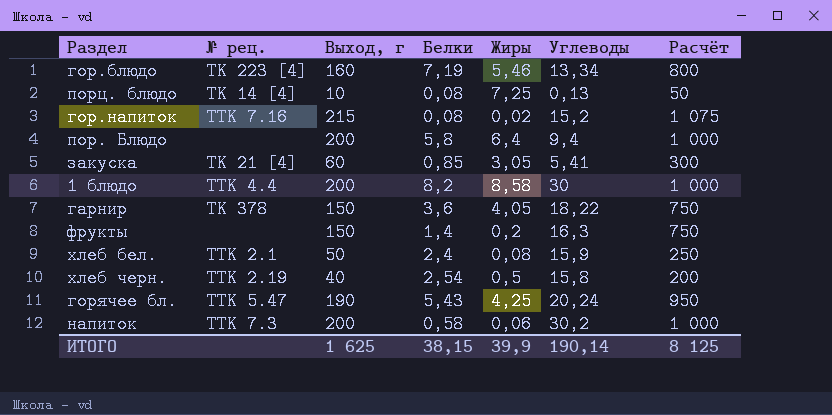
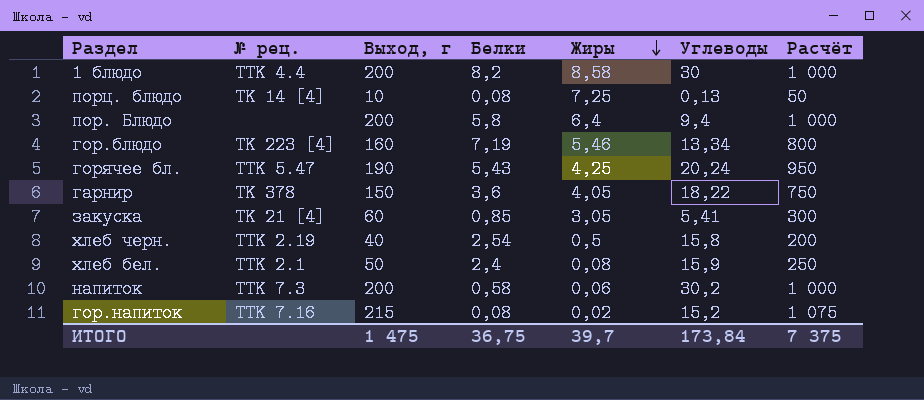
row order: none -> Жиры descending
row фрукты: none | 150 | 1,4 | 0,2 | 16,3 | 750 -> none
ИТОГО | Выход, г: 1 625 -> 1 475
ИТОГО | Белки: 38,15 -> 36,75
ИТОГО | Жиры: 39,9 -> 39,7
ИТОГО | Углеводы: 190,14 -> 173,84
ИТОГО | Расчёт: 8 125 -> 7 375

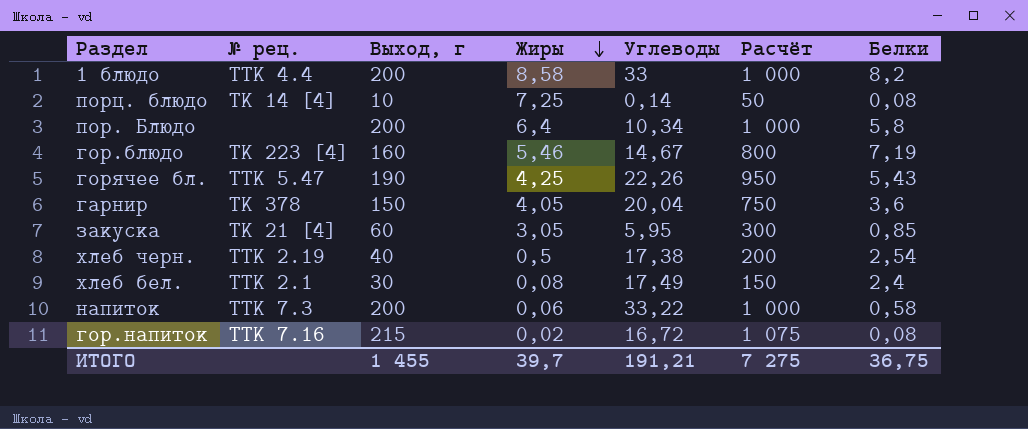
column Белки | position: 4 -> 7
1 блюдо | Углеводы: 30 -> 33
порц. блюдо | Углеводы: 0,13 -> 0,14
пор. Блюдо | Углеводы: 9,4 -> 10,34
гор.блюдо | Углеводы: 13,34 -> 14,67
горячее бл. | Углеводы: 20,24 -> 22,26
гарнир | Углеводы: 18,22 -> 20,04
закуска | Углеводы: 5,41 -> 5,95
хлеб черн. | Углеводы: 15,8 -> 17,38
хлеб бел. | Выход, г: 50 -> 30
хлеб бел. | Углеводы: 15,9 -> 17,49
хлеб бел. | Расчёт: 250 -> 150
напиток | Углеводы: 30,2 -> 33,22
гор.напиток | Углеводы: 15,2 -> 16,72
ИТОГО | Выход, г: 1 475 -> 1 455
ИТОГО | Углеводы: 173,84 -> 191,21
ИТОГО | Расчёт: 7 375 -> 7 275

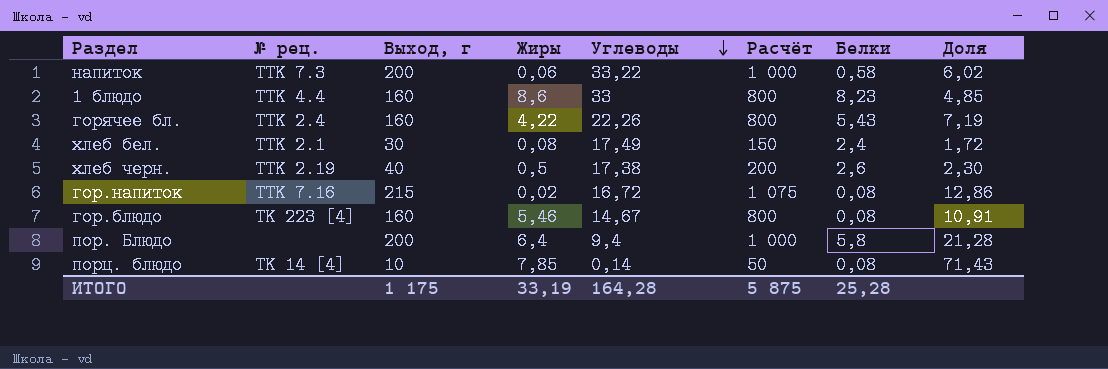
row order: Жиры descending -> Углеводы descending
column Доля | formula: none -> [Выход, г] / [Углеводы]
row гарнир: ТК 378 | 150 | 4,05 | 20,04 | 750 | 3,6 -> none
row закуска: ТК 21 [4] | 60 | 3,05 | 5,95 | 300 | 0,85 -> none
1 блюдо | Выход, г: 200 -> 160
1 блюдо | Жиры: 8,58 -> 8,6
1 блюдо | Расчёт: 1 000 -> 800
1 блюдо | Белки: 8,2 -> 8,23
горячее бл. | № рец.: ТТК 5.47 -> ТТК 2.4
горячее бл. | Выход, г: 190 -> 160
горячее бл. | Жиры: 4,25 -> 4,22
горячее бл. | Расчёт: 950 -> 800
хлеб черн. | Белки: 2,54 -> 2,6
гор.блюдо | Белки: 7,19 -> 0,08
пор. Блюдо | Углеводы: 10,34 -> 9,4
порц. блюдо | Жиры: 7,25 -> 7,85
ИТОГО | Выход, г: 1 455 -> 1 175
ИТОГО | Жиры: 39,7 -> 33,19
ИТОГО | Углеводы: 191,21 -> 164,28
ИТОГО | Расчёт: 7 275 -> 5 875
ИТОГО | Белки: 36,75 -> 25,28

